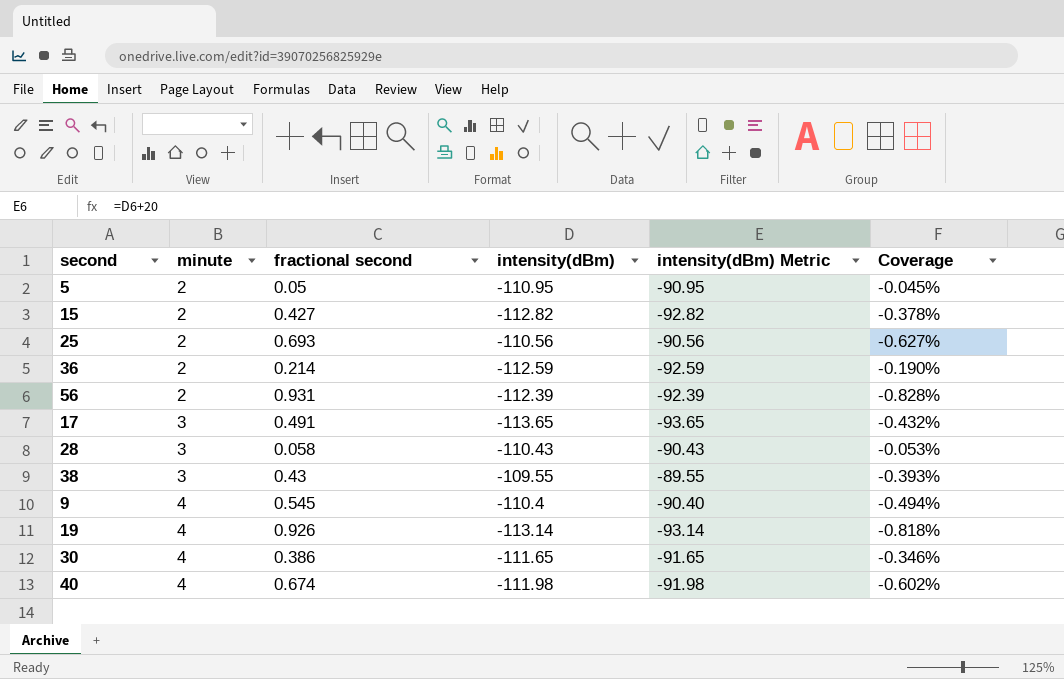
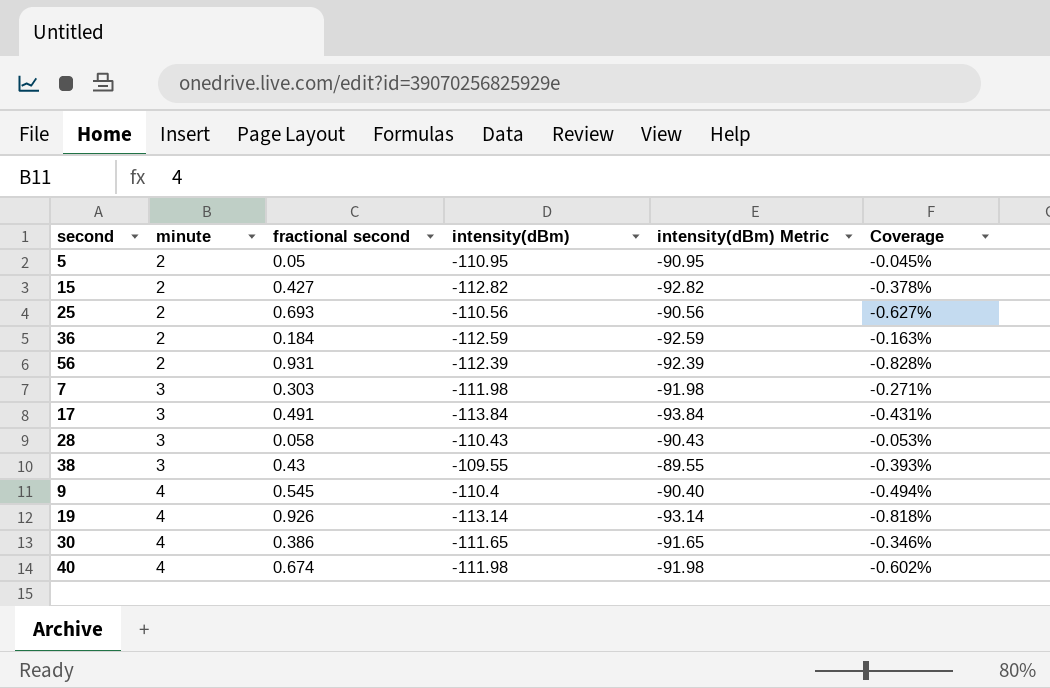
36 | fractional second: 0.214 -> 0.184
36 | Coverage: -0.190% -> -0.163%
row 7: none -> 3 | 0.303 | -111.98 | -91.98 | -0.271%
17 | intensity(dBm): -113.65 -> -113.84
17 | intensity(dBm) Metric: -93.65 -> -93.84
17 | Coverage: -0.432% -> -0.431%

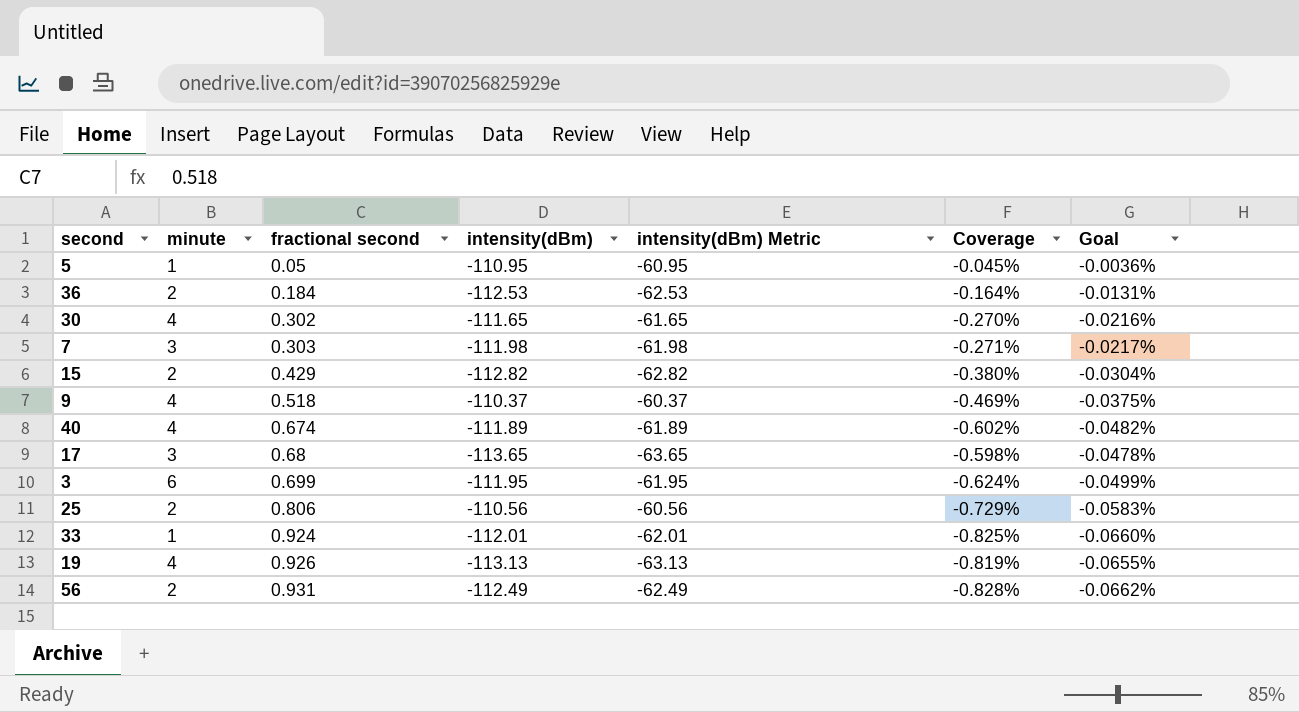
row order: minute ascending -> fractional second ascending
column intensity(dBm) Metric | formula: [intensity(dBm)] + 20 -> [intensity(dBm)] + 50
column Goal | formula: none -> [Coverage] * 0.08
row 28: 3 | 0.058 | -110.43 | -90.43 | -0.053% -> none
row 38: 3 | 0.43 | -109.55 | -89.55 | -0.393% -> none
5 | minute: 2 -> 1
36 | intensity(dBm): -112.59 -> -112.53
36 | Coverage: -0.163% -> -0.164%
30 | fractional second: 0.386 -> 0.302
30 | Coverage: -0.346% -> -0.270%
15 | fractional second: 0.427 -> 0.429
15 | Coverage: -0.378% -> -0.380%
9 | fractional second: 0.545 -> 0.518
9 | intensity(dBm): -110.4 -> -110.37
9 | Coverage: -0.494% -> -0.469%
40 | intensity(dBm): -111.98 -> -111.89
17 | fractional second: 0.491 -> 0.68
17 | intensity(dBm): -113.84 -> -113.65
17 | Coverage: -0.431% -> -0.598%
row 3: none -> 6 | 0.699 | -111.95 | -61.95 | -0.624% | -0.0499%
25 | fractional second: 0.693 -> 0.806
25 | Coverage: -0.627% -> -0.729%
row 33: none -> 1 | 0.924 | -112.01 | -62.01 | -0.825% | -0.0660%
19 | intensity(dBm): -113.14 -> -113.13
19 | Coverage: -0.818% -> -0.819%
56 | intensity(dBm): -112.39 -> -112.49

